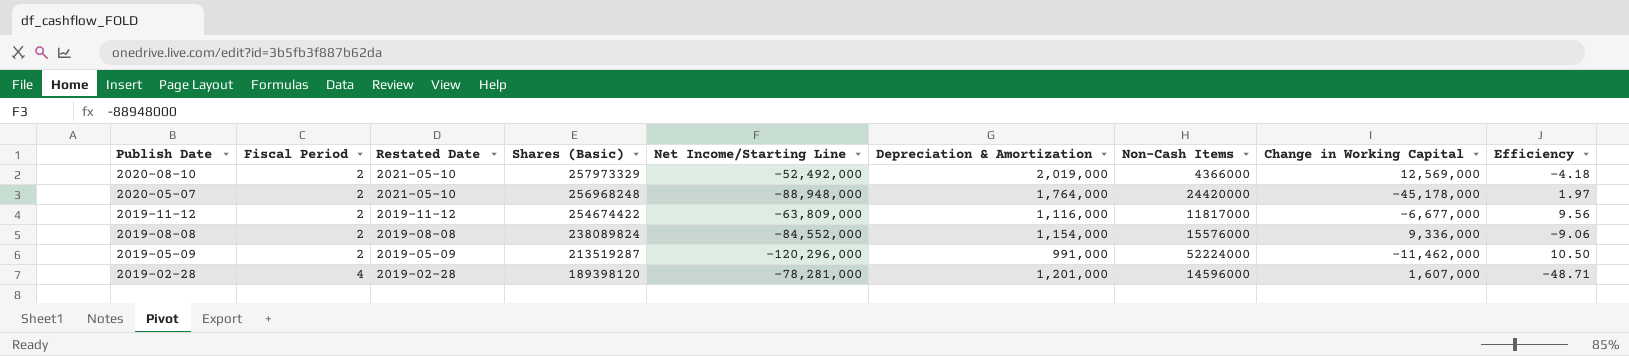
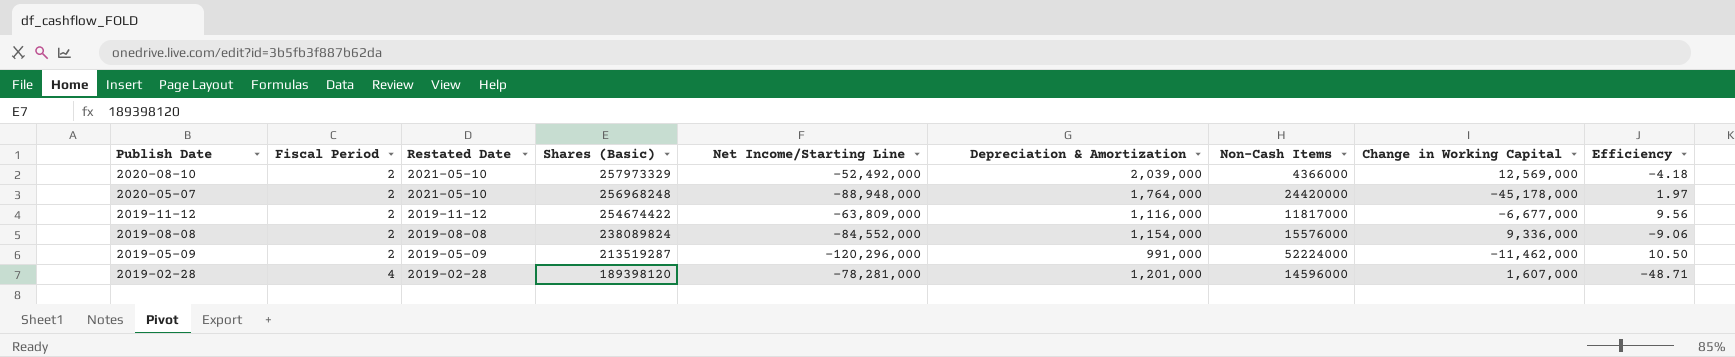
2020-08-10 | Depreciation & Amortization: 2,019,000 -> 2,039,000

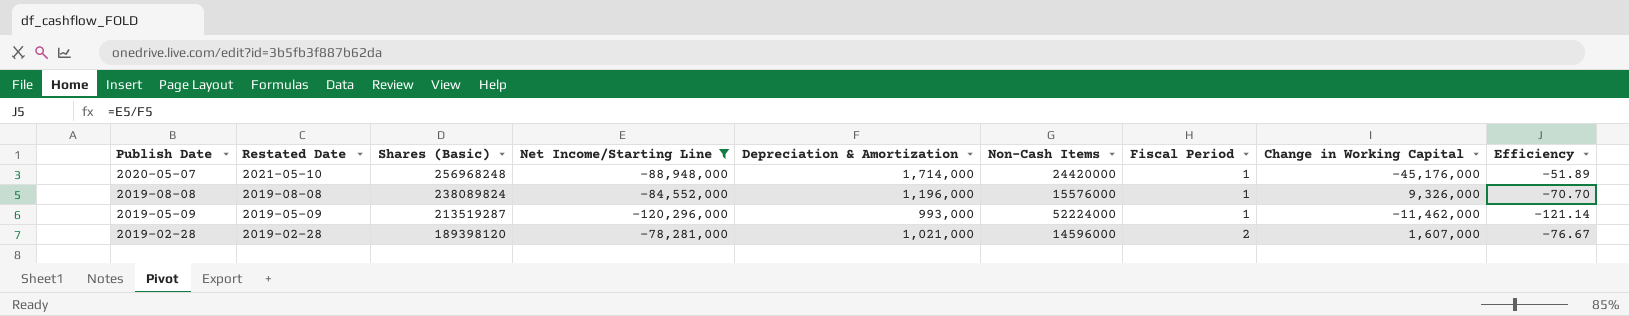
filter: none -> Net Income/Starting Line <= -78,281,000
column Fiscal Period | position: 2 -> 7
column Efficiency | formula: [Net Income/Starting Line] / [Change in Working Capital] -> [Net Income/Starting Line] / [Depreciation & Amortization]
2020-05-07 | Depreciation & Amortization: 1,764,000 -> 1,714,000
2020-05-07 | Fiscal Period: 2 -> 1
2020-05-07 | Change in Working Capital: -45,178,000 -> -45,176,000
2019-08-08 | Depreciation & Amortization: 1,154,000 -> 1,196,000
2019-08-08 | Fiscal Period: 2 -> 1
2019-08-08 | Change in Working Capital: 9,336,000 -> 9,326,000
2019-05-09 | Depreciation & Amortization: 991,000 -> 993,000
2019-05-09 | Fiscal Period: 2 -> 1
2019-02-28 | Depreciation & Amortization: 1,201,000 -> 1,021,000
2019-02-28 | Fiscal Period: 4 -> 2

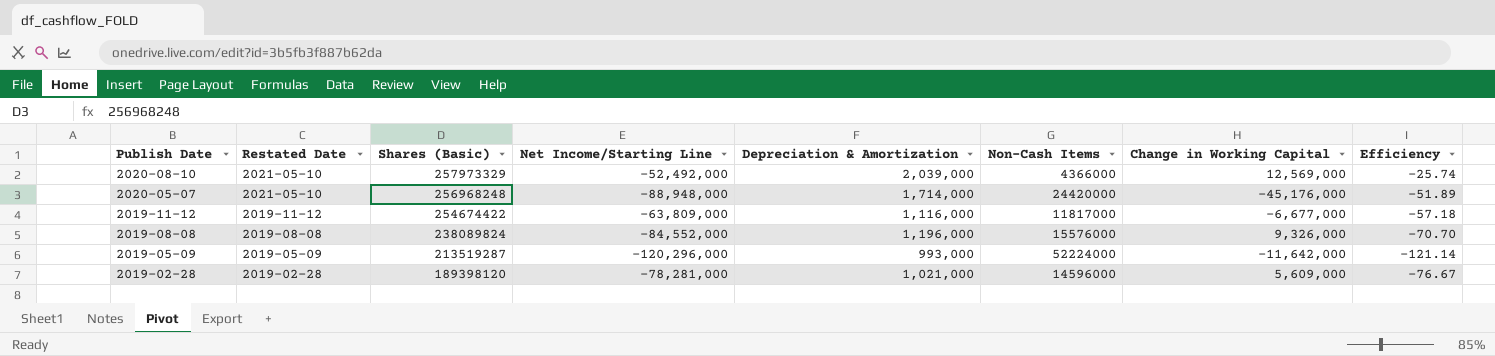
filter: Net Income/Starting Line <= -78,281,000 -> none
column Fiscal Period | position: 7 -> none
2019-05-09 | Change in Working Capital: -11,462,000 -> -11,642,000
2019-02-28 | Change in Working Capital: 1,607,000 -> 5,609,000

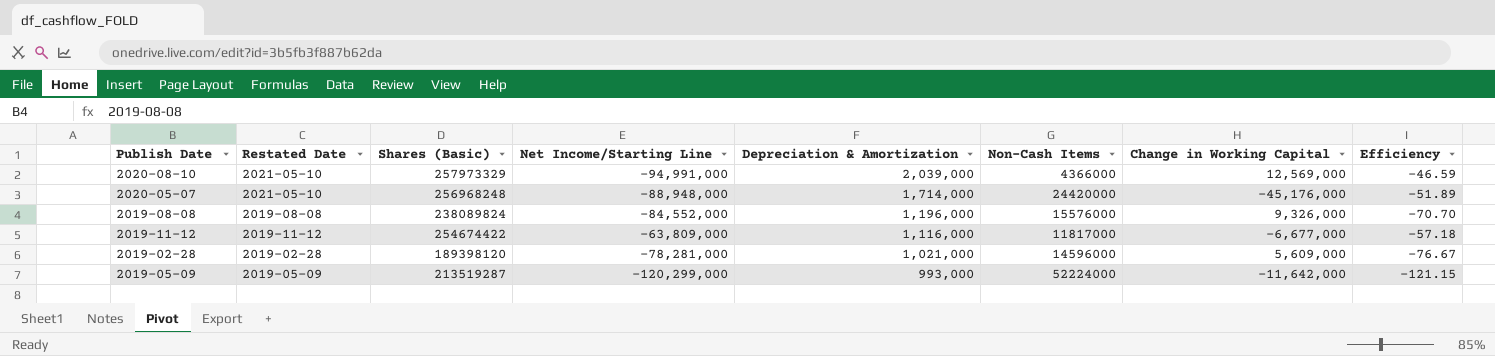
row order: Publish Date descending -> Depreciation & Amortization descending
2020-08-10 | Net Income/Starting Line: -52,492,000 -> -94,991,000
2020-08-10 | Efficiency: -25.74 -> -46.59
2019-05-09 | Net Income/Starting Line: -120,296,000 -> -120,299,000
2019-05-09 | Efficiency: -121.14 -> -121.15

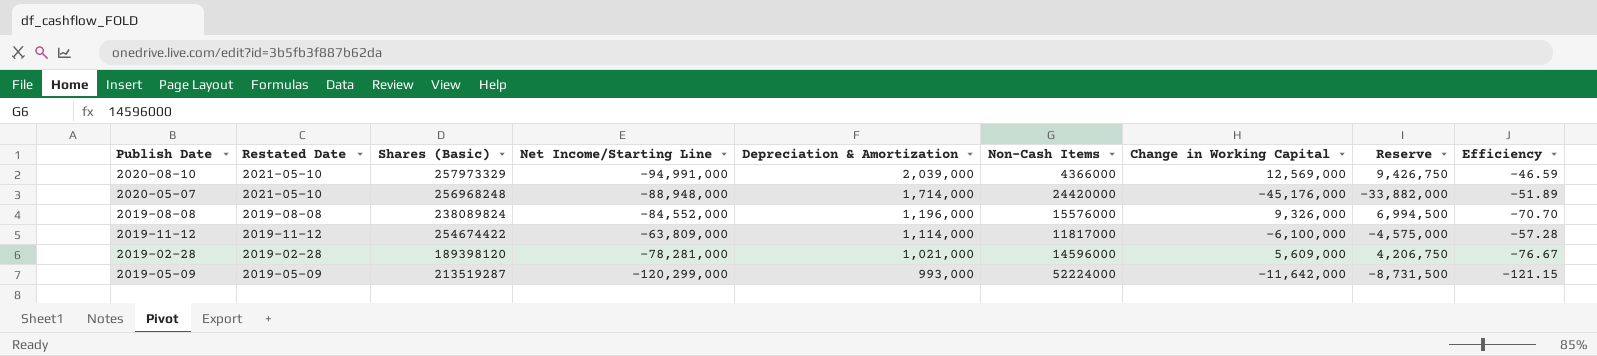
column Reserve | formula: none -> [Change in Working Capital] * 0.75
2019-11-12 | Depreciation & Amortization: 1,116,000 -> 1,114,000
2019-11-12 | Change in Working Capital: -6,677,000 -> -6,100,000
2019-11-12 | Efficiency: -57.18 -> -57.28

